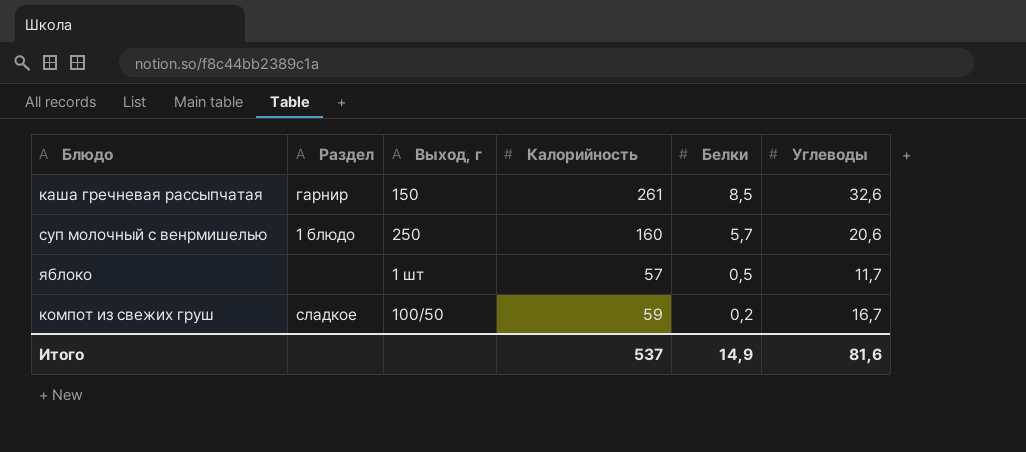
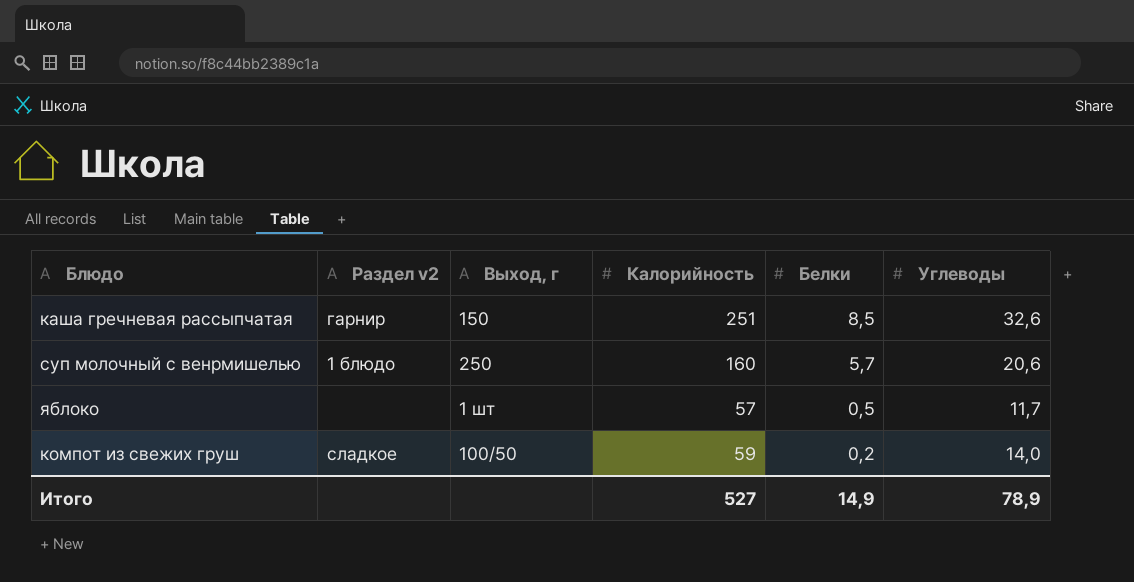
column name: Раздел -> Раздел v2
каша гречневая рассыпчатая | Калорийность: 261 -> 251
компот из свежих груш | Углеводы: 16,7 -> 14,0
Итого | Калорийность: 537 -> 527
Итого | Углеводы: 81,6 -> 78,9

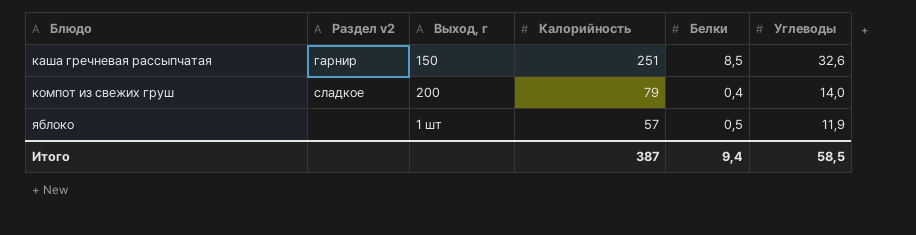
row order: Белки descending -> Блюдо ascending
row суп молочный с венрмишелью: 1 блюдо | 250 | 160 | 5,7 | 20,6 -> none
компот из свежих груш | Выход, г: 100/50 -> 200
компот из свежих груш | Калорийность: 59 -> 79
компот из свежих груш | Белки: 0,2 -> 0,4
яблоко | Углеводы: 11,7 -> 11,9
Итого | Калорийность: 527 -> 387
Итого | Белки: 14,9 -> 9,4
Итого | Углеводы: 78,9 -> 58,5

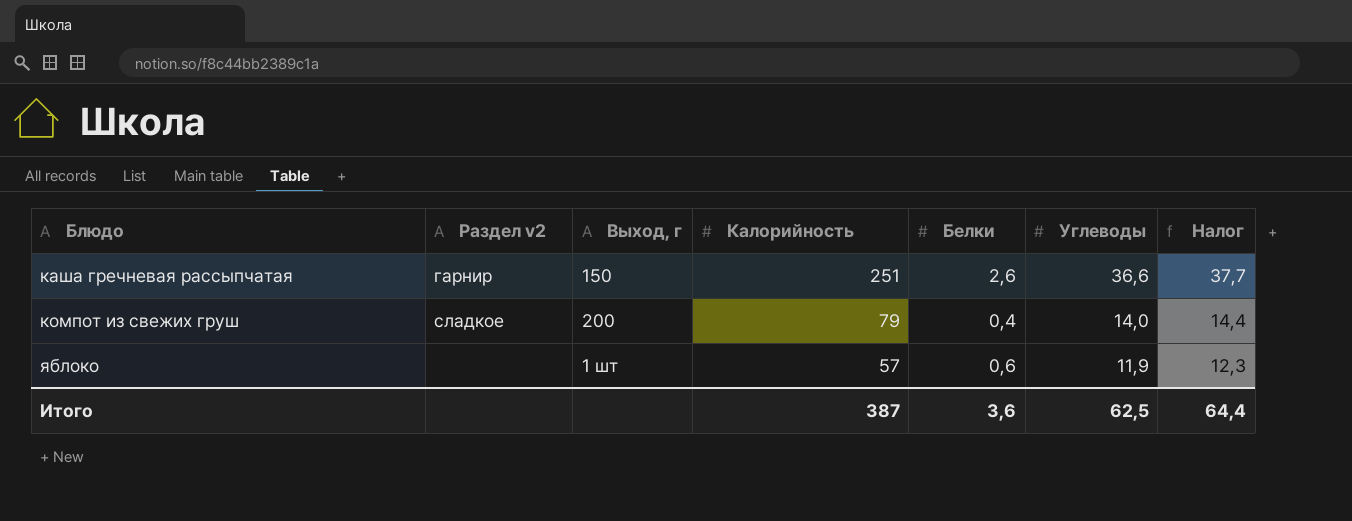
column Налог | formula: none -> [Углеводы] * 1,03
каша гречневая рассыпчатая | Белки: 8,5 -> 2,6
каша гречневая рассыпчатая | Углеводы: 32,6 -> 36,6
яблоко | Белки: 0,5 -> 0,6
Итого | Белки: 9,4 -> 3,6
Итого | Углеводы: 58,5 -> 62,5

